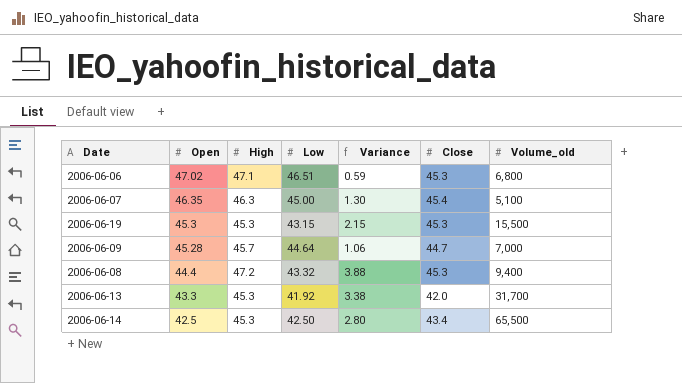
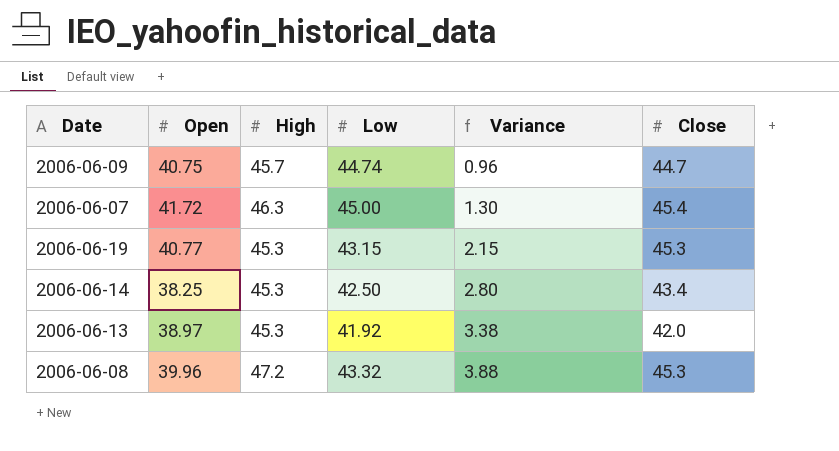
row order: Open descending -> Variance ascending
column Volume_old | position: 7 -> none
row 2006-06-06: 47.02 | 47.1 | 46.51 | 0.59 | 45.3 | 6,800 -> none
2006-06-09 | Open: 45.28 -> 40.75
2006-06-09 | Low: 44.64 -> 44.74
2006-06-09 | Variance: 1.06 -> 0.96
2006-06-07 | Open: 46.35 -> 41.72
2006-06-19 | Open: 45.3 -> 40.77
2006-06-14 | Open: 42.5 -> 38.25
2006-06-13 | Open: 43.3 -> 38.97
2006-06-08 | Open: 44.4 -> 39.96

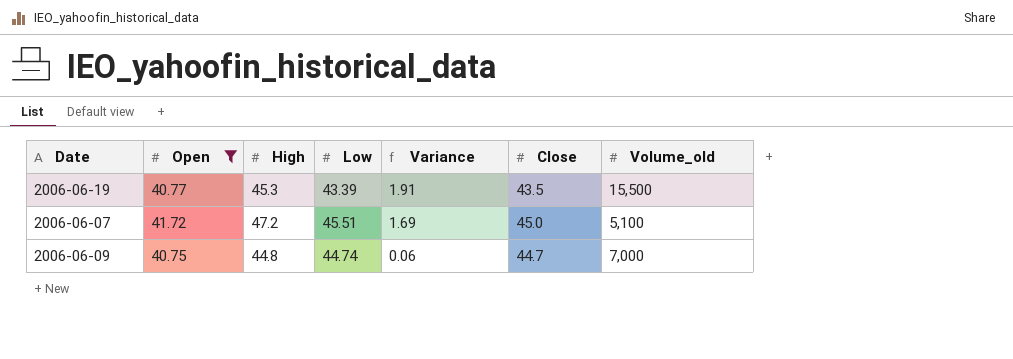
filter: none -> Open >= 40.75
row order: Variance ascending -> Variance descending
column Volume_old | position: none -> 7
2006-06-19 | Low: 43.15 -> 43.39
2006-06-19 | Variance: 2.15 -> 1.91
2006-06-19 | Close: 45.3 -> 43.5
2006-06-07 | High: 46.3 -> 47.2
2006-06-07 | Low: 45.00 -> 45.51
2006-06-07 | Variance: 1.30 -> 1.69
2006-06-07 | Close: 45.4 -> 45.0
2006-06-09 | High: 45.7 -> 44.8
2006-06-09 | Variance: 0.96 -> 0.06

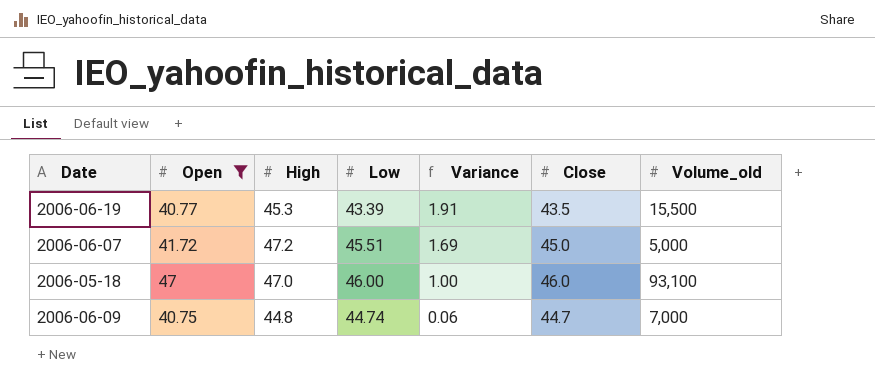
2006-06-07 | Volume_old: 5,100 -> 5,000
row 2006-05-18: none -> 47 | 47.0 | 46.00 | 1.00 | 46.0 | 93,100

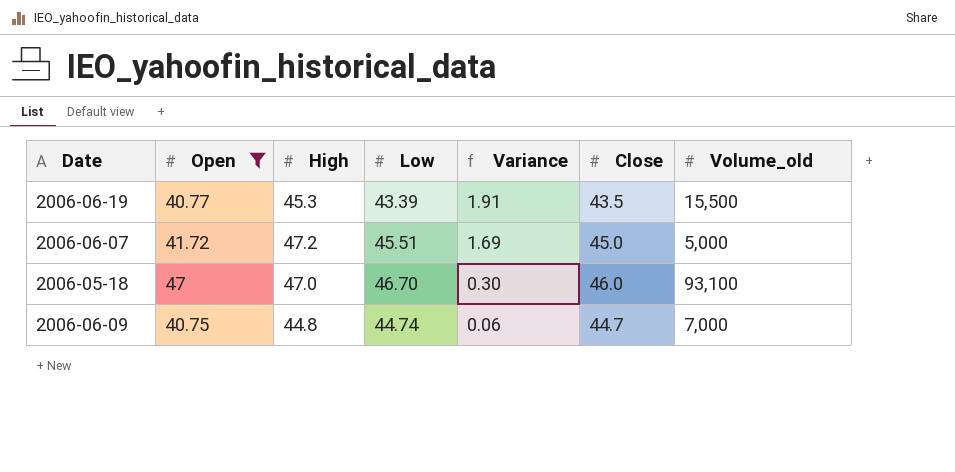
2006-05-18 | Low: 46.00 -> 46.70
2006-05-18 | Variance: 1.00 -> 0.30

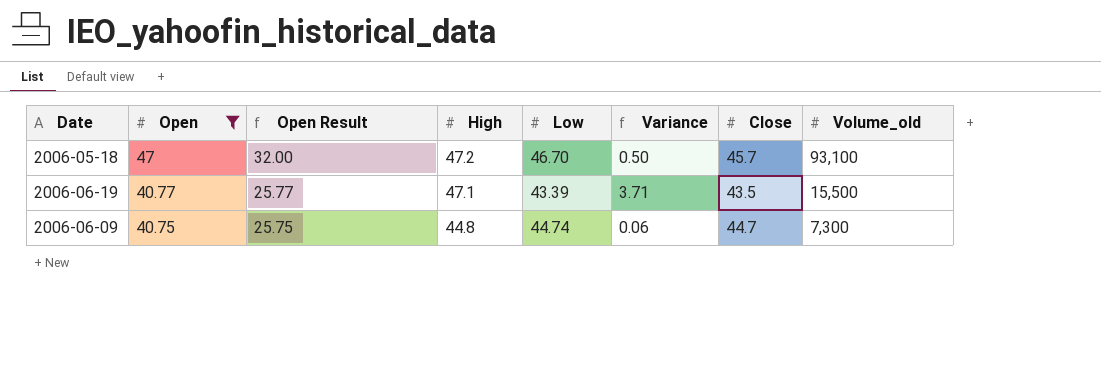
row order: Variance descending -> Open descending
column Open Result | formula: none -> [Open] - 15
row 2006-06-07: 41.72 | 47.2 | 45.51 | 1.69 | 45.0 | 5,000 -> none
2006-05-18 | High: 47.0 -> 47.2
2006-05-18 | Variance: 0.30 -> 0.50
2006-05-18 | Close: 46.0 -> 45.7
2006-06-19 | High: 45.3 -> 47.1
2006-06-19 | Variance: 1.91 -> 3.71
2006-06-09 | Volume_old: 7,000 -> 7,300

